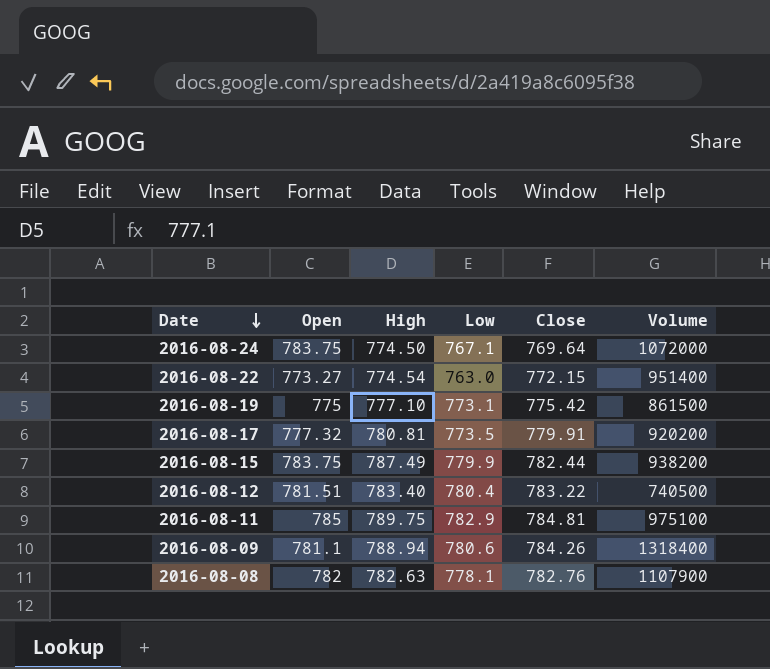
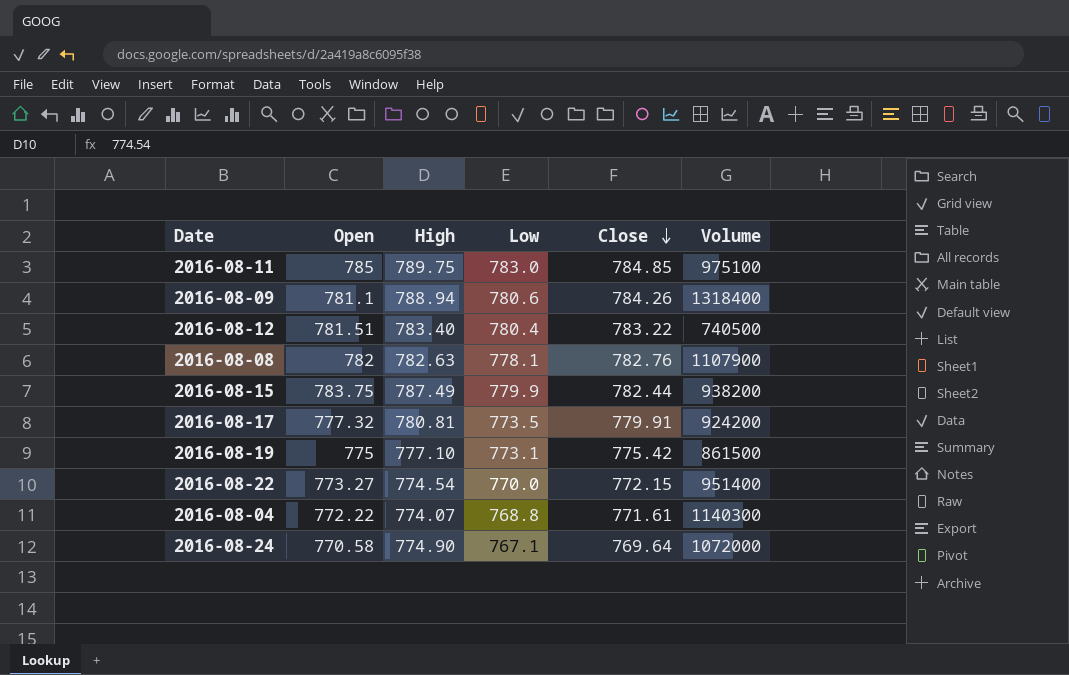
row order: Date descending -> Close descending
2016-08-11 | Low: 782.9 -> 783.0
2016-08-11 | Close: 784.81 -> 784.85
2016-08-17 | Volume: 920200 -> 924200
2016-08-22 | Low: 763.0 -> 770.0
row 2016-08-04: none -> 772.22 | 774.07 | 768.8 | 771.61 | 1140300
2016-08-24 | Open: 783.75 -> 770.58
2016-08-24 | High: 774.50 -> 774.90

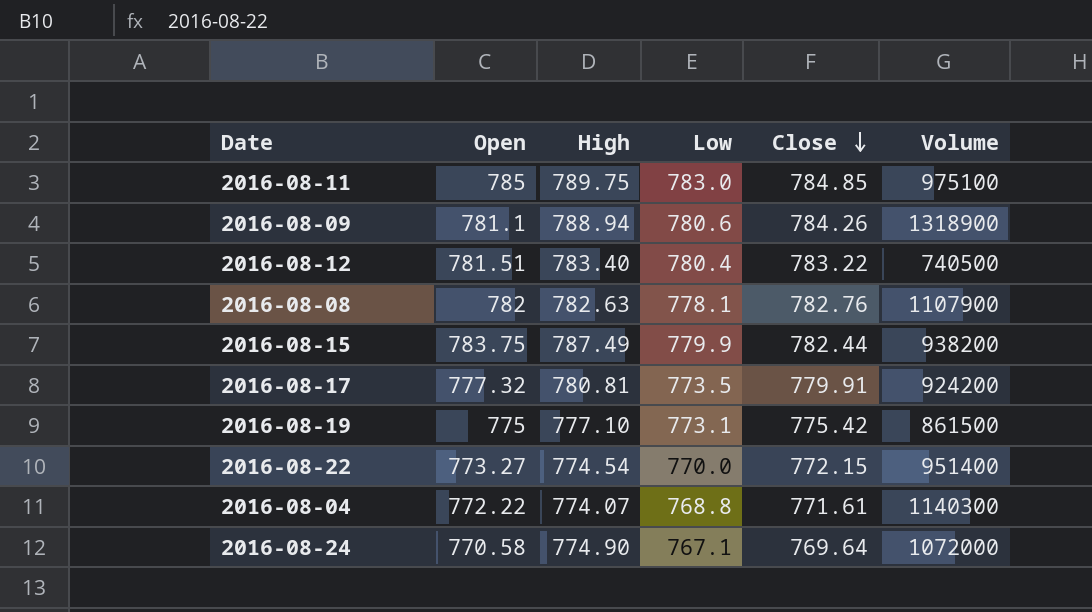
2016-08-09 | Volume: 1318400 -> 1318900

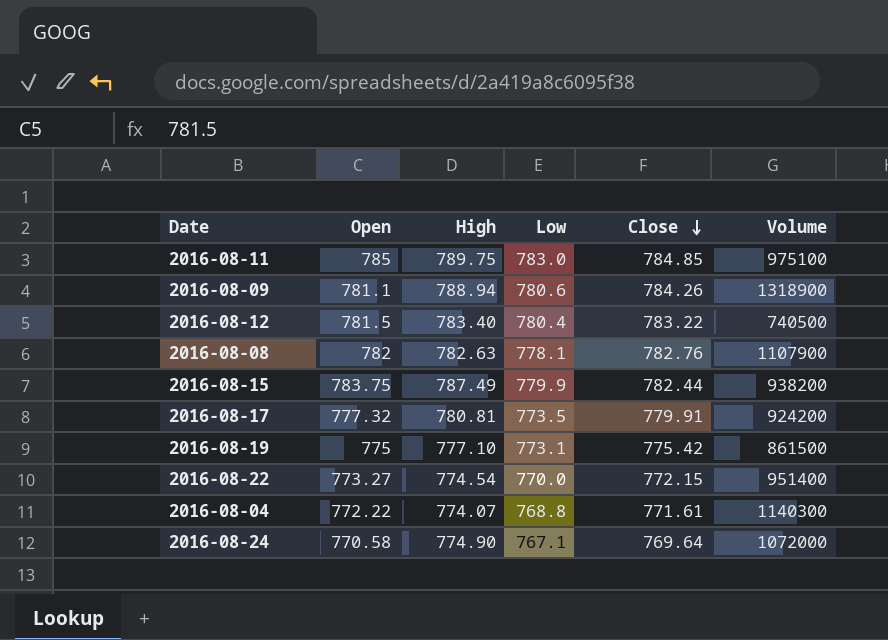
2016-08-12 | Open: 781.51 -> 781.5

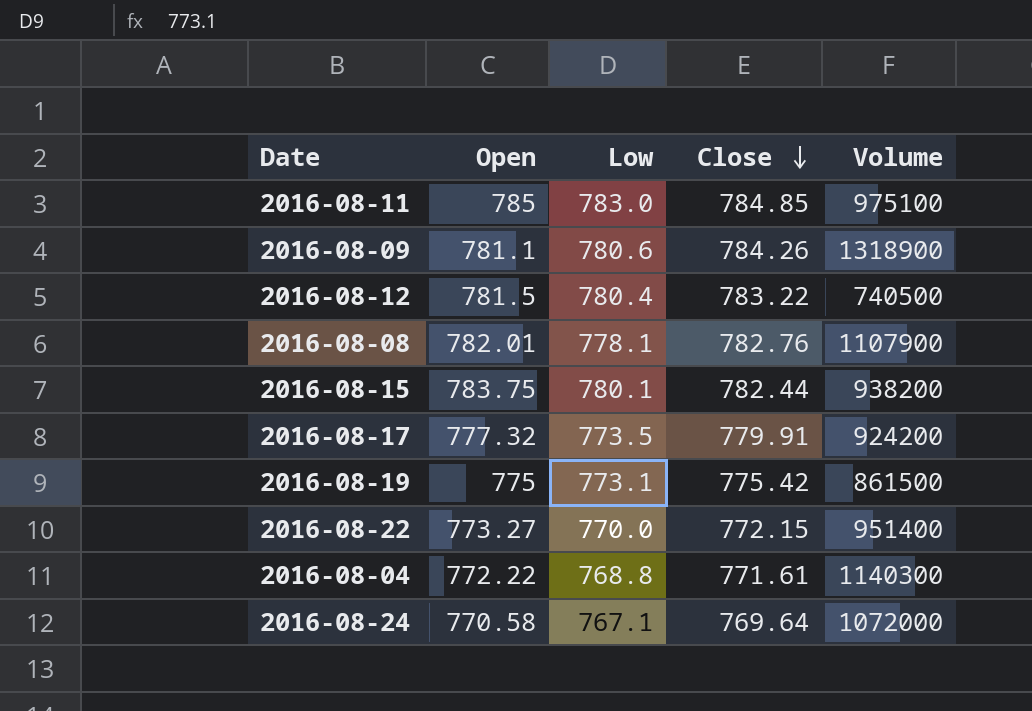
column High | position: 3 -> none
2016-08-08 | Open: 782 -> 782.01
2016-08-15 | Low: 779.9 -> 780.1

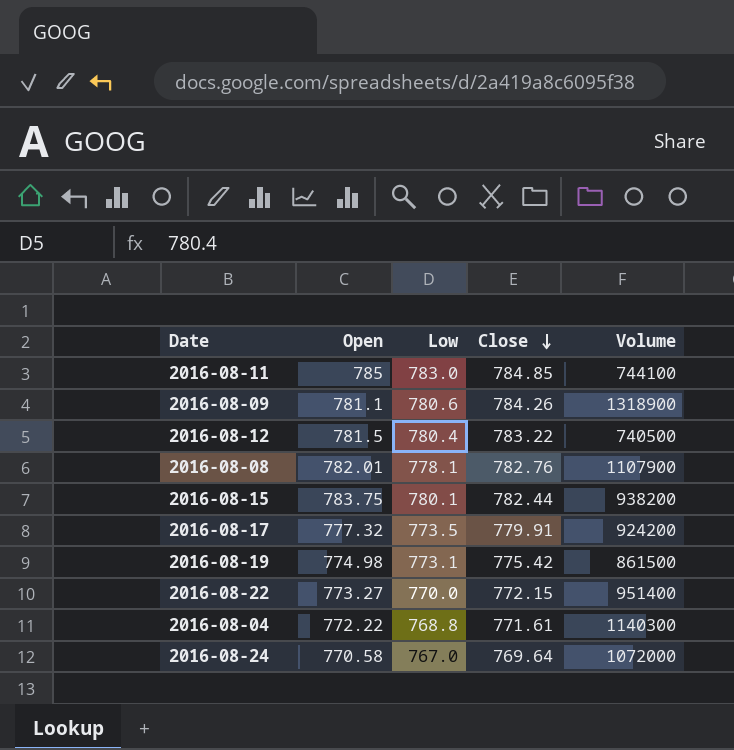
2016-08-11 | Volume: 975100 -> 744100
2016-08-19 | Open: 775 -> 774.98
2016-08-24 | Low: 767.1 -> 767.0

